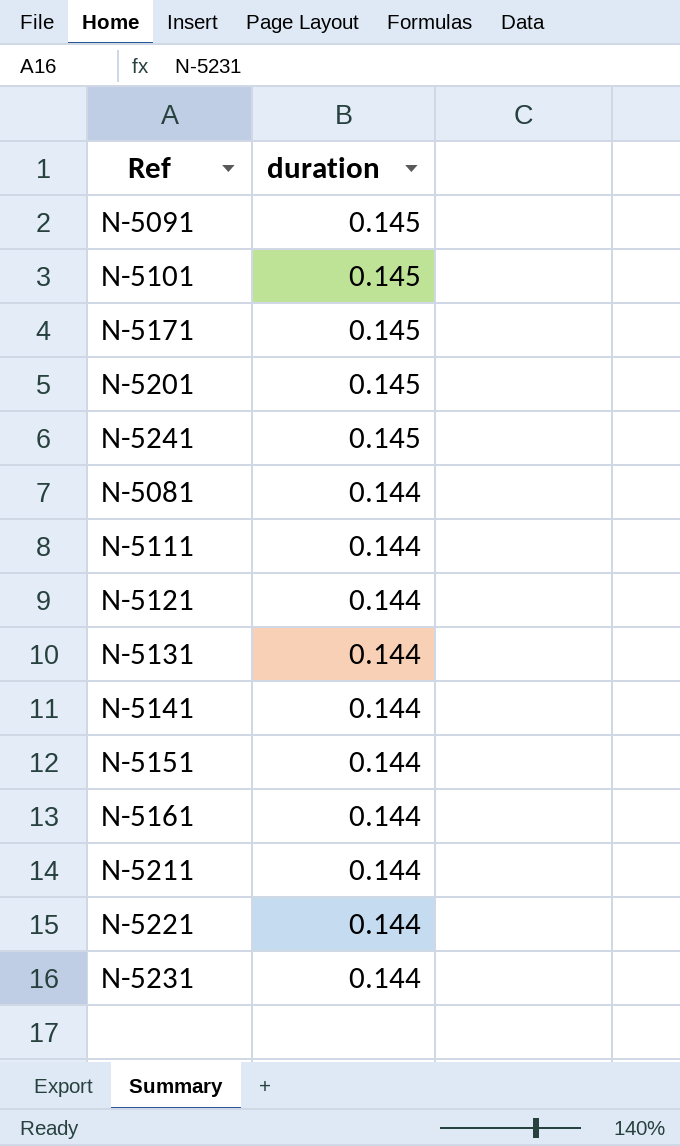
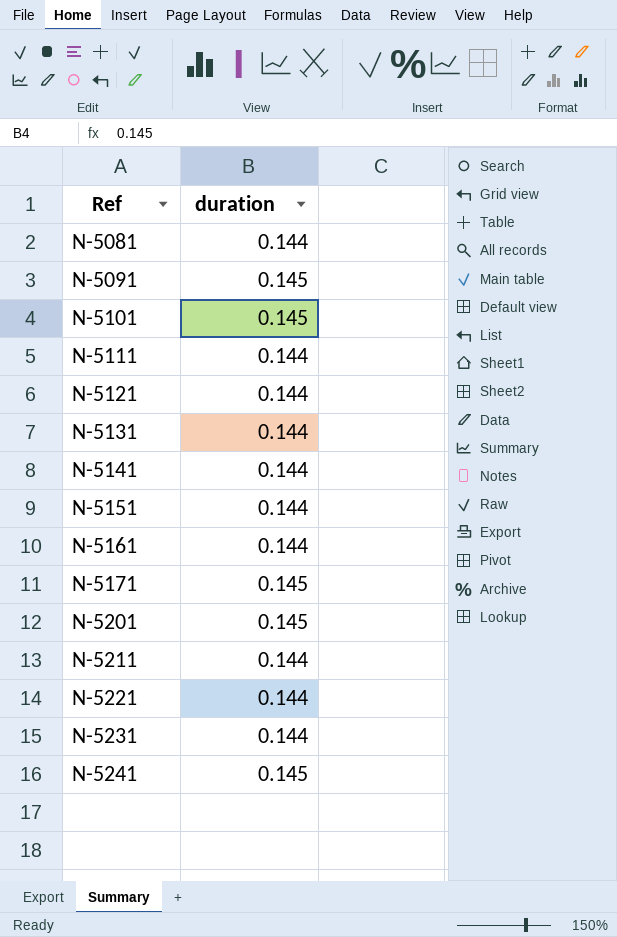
row order: duration descending -> Ref ascending

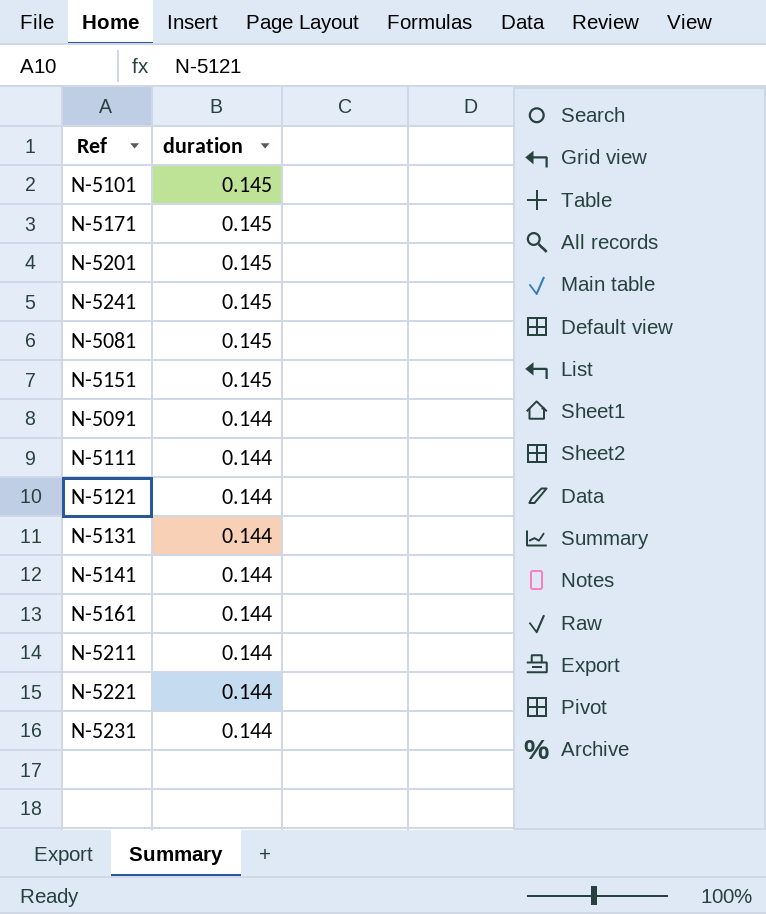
row order: Ref ascending -> duration descending
N-5081 | duration: 0.144 -> 0.145
N-5151 | duration: 0.144 -> 0.145
N-5091 | duration: 0.145 -> 0.144

